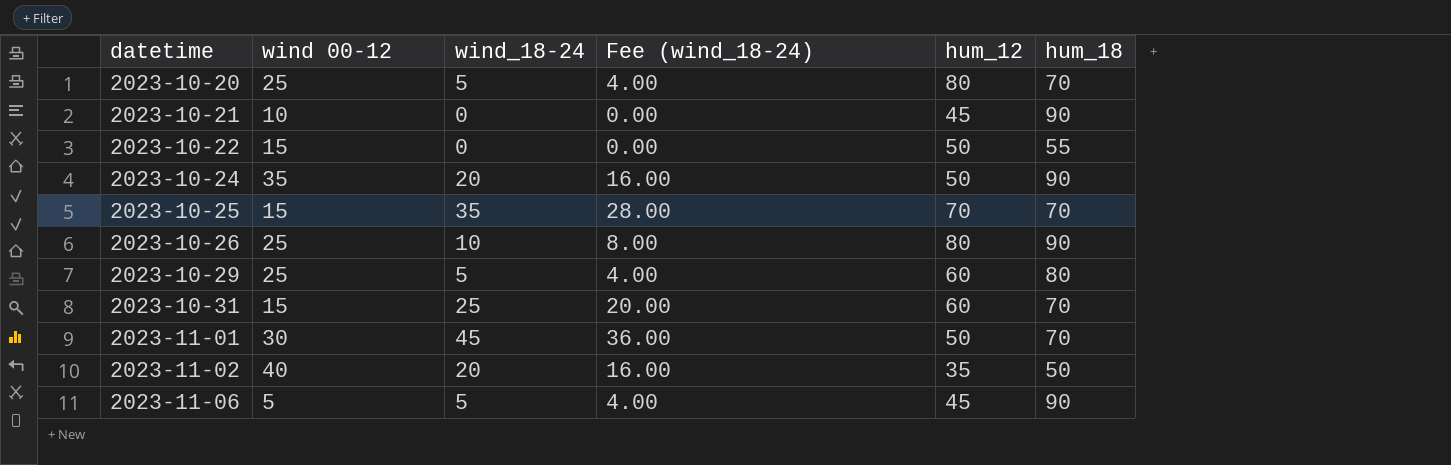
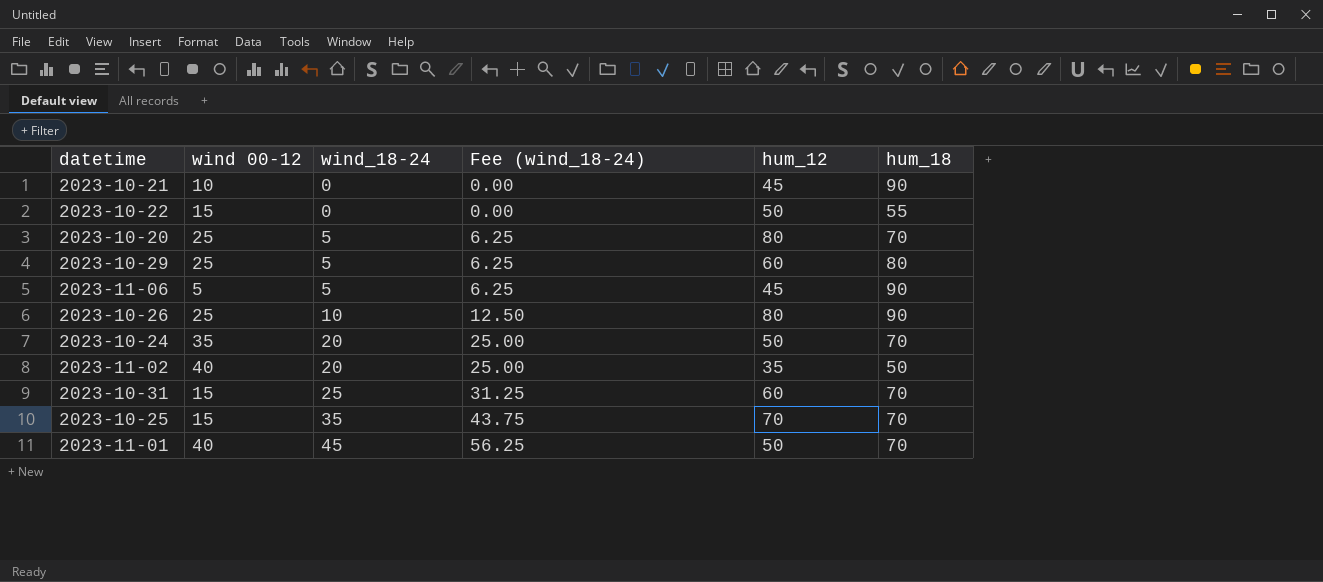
row order: datetime ascending -> wind_18-24 ascending
column Fee (wind_18-24) | formula: [wind_18-24] * 0.8 -> [wind_18-24] * 1.25
2023-10-24 | hum_18: 90 -> 70
2023-11-01 | wind 00-12: 30 -> 40

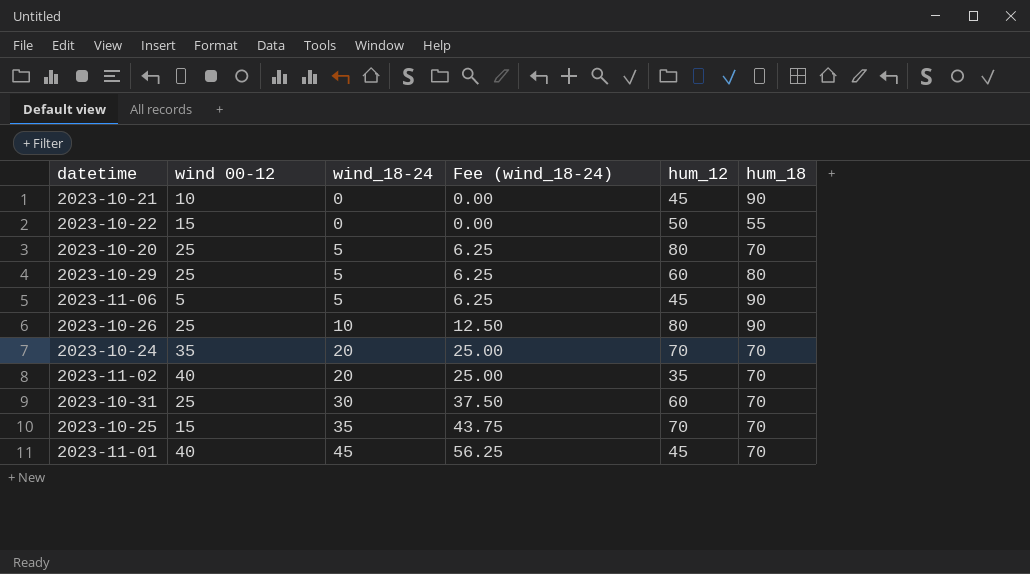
2023-10-24 | hum_12: 50 -> 70
2023-11-02 | hum_18: 50 -> 70
2023-10-31 | wind 00-12: 15 -> 25
2023-10-31 | wind_18-24: 25 -> 30
2023-10-31 | Fee (wind_18-24): 31.25 -> 37.50
2023-11-01 | hum_12: 50 -> 45

